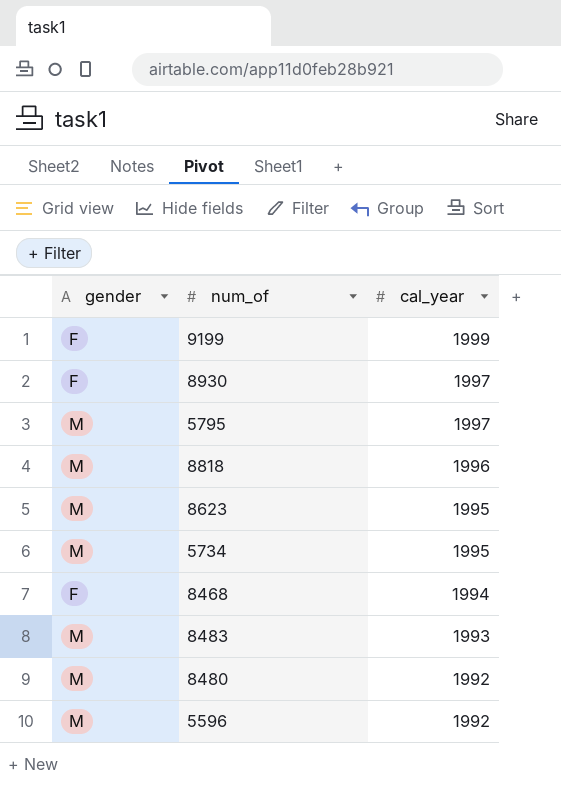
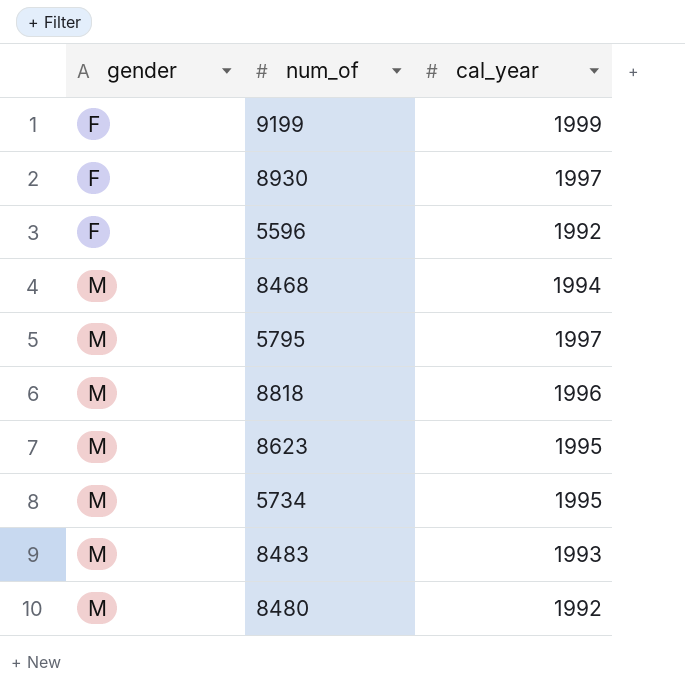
row order: cal_year descending -> gender ascending
5596 | gender: M -> F
8468 | gender: F -> M

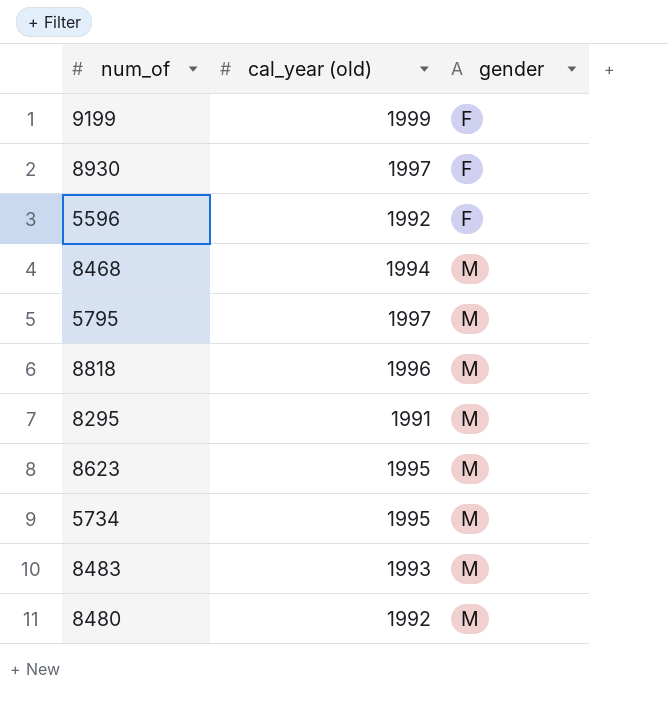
column name: cal_year -> cal_year (old)
column gender | position: 1 -> 3
row 8295: none -> 1991 | M

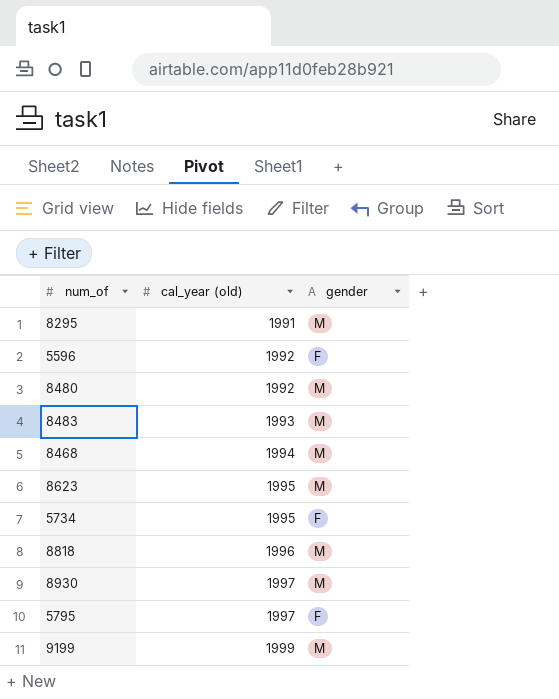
row order: gender ascending -> cal_year (old) ascending
5734 | gender: M -> F
8930 | gender: F -> M
5795 | gender: M -> F
9199 | gender: F -> M

